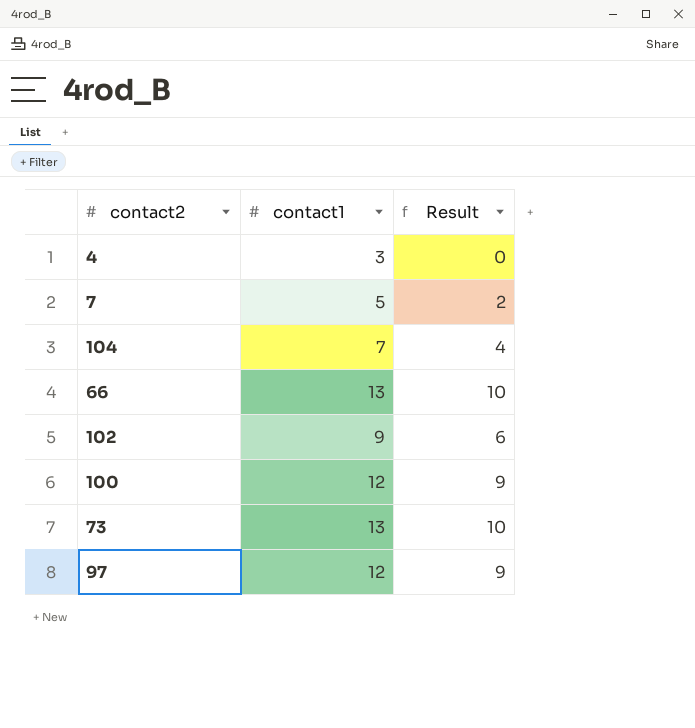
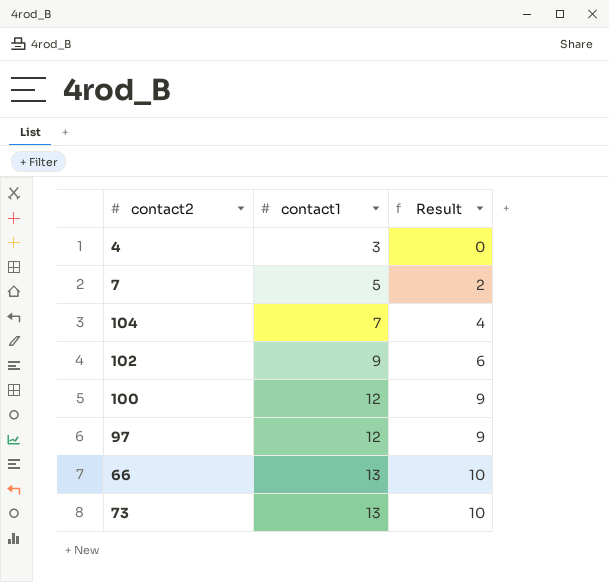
row order: none -> contact1 ascending

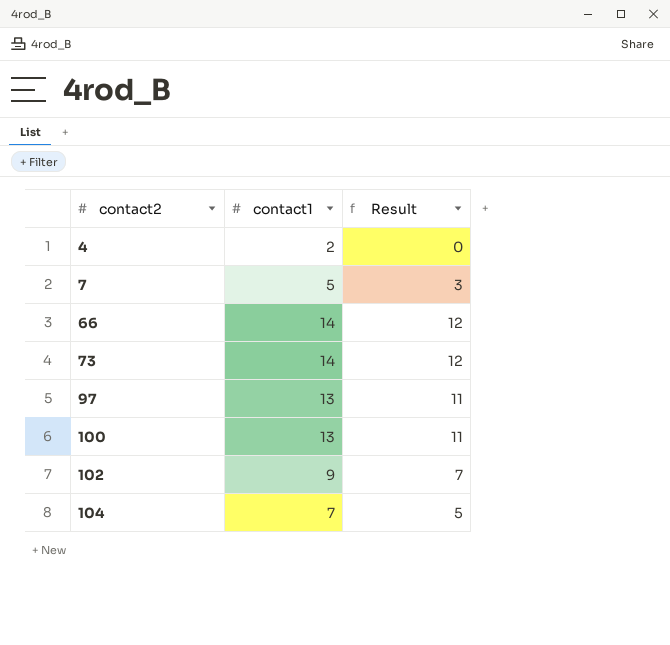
row order: contact1 ascending -> contact2 ascending
column Result | formula: [contact1] - 3 -> [contact1] - 2
4 | contact1: 3 -> 2
66 | contact1: 13 -> 14
73 | contact1: 13 -> 14
97 | contact1: 12 -> 13
100 | contact1: 12 -> 13

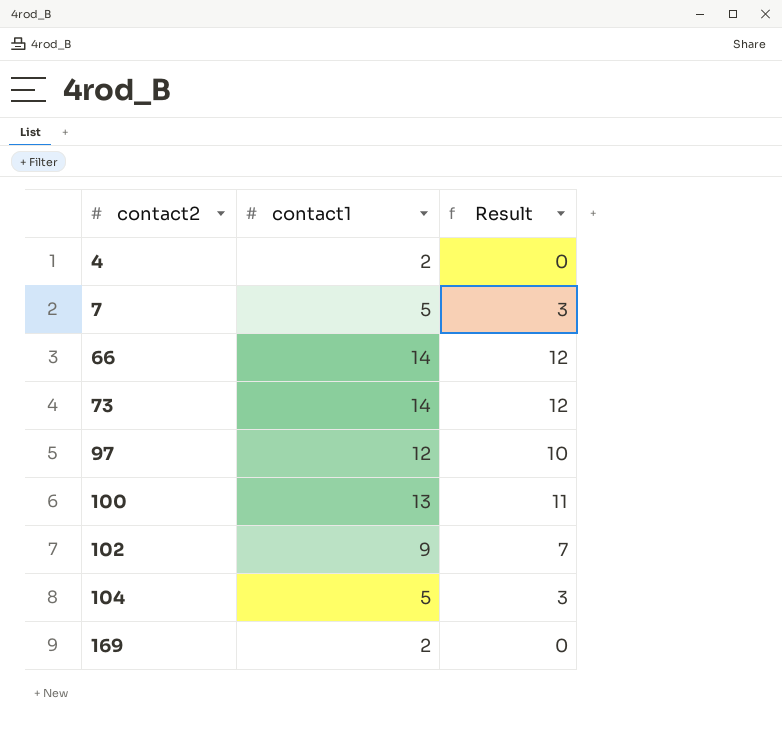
97 | contact1: 13 -> 12
97 | Result: 11 -> 10
104 | contact1: 7 -> 5
104 | Result: 5 -> 3
row 169: none -> 2 | 0

